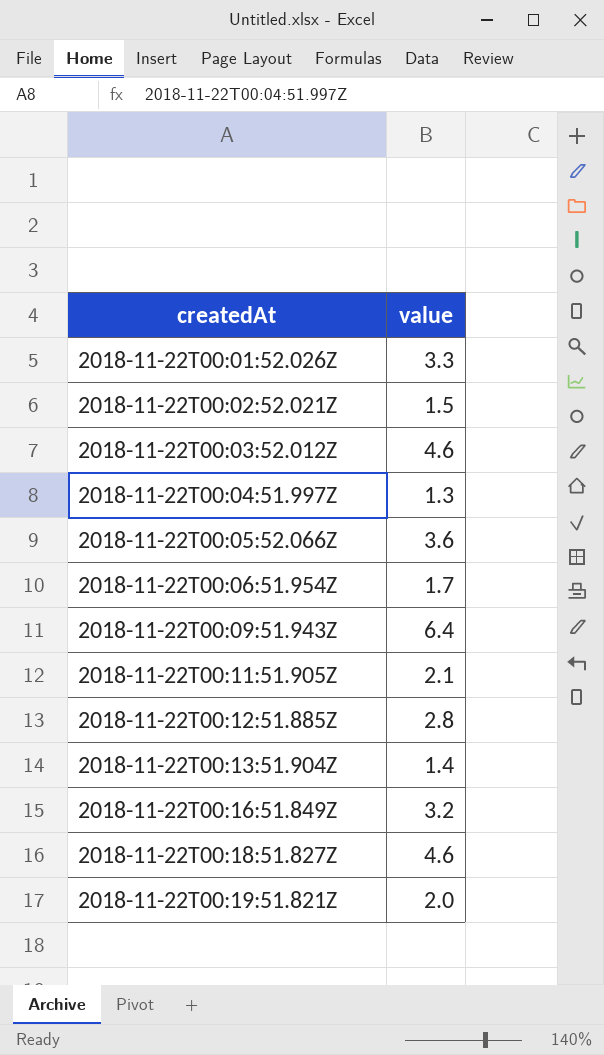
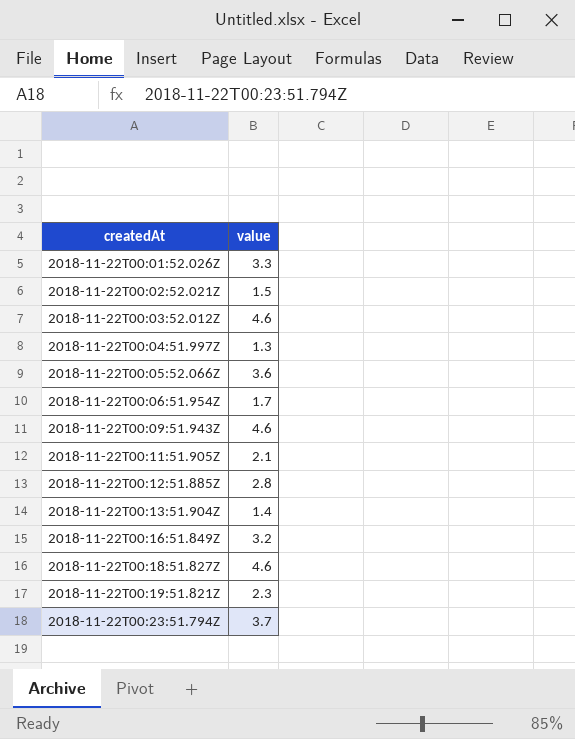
2018-11-22T00:09:51.943Z | value: 6.4 -> 4.6
2018-11-22T00:19:51.821Z | value: 2.0 -> 2.3
row 2018-11-22T00:23:51.794Z: none -> 3.7

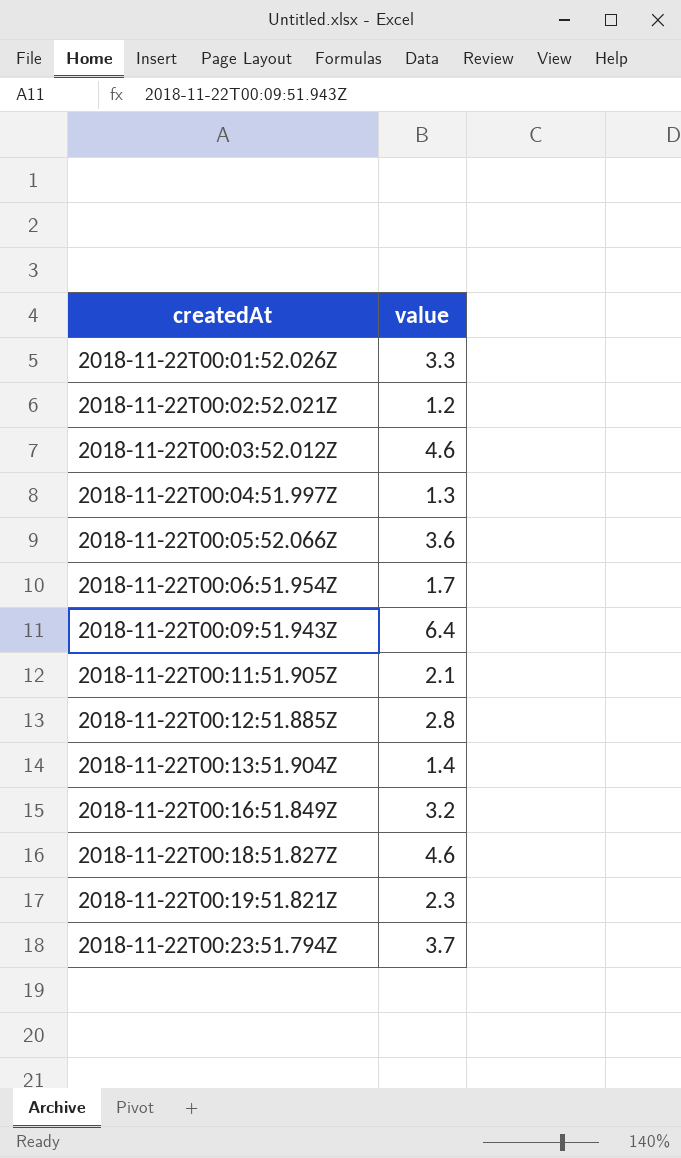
2018-11-22T00:02:52.021Z | value: 1.5 -> 1.2
2018-11-22T00:09:51.943Z | value: 4.6 -> 6.4

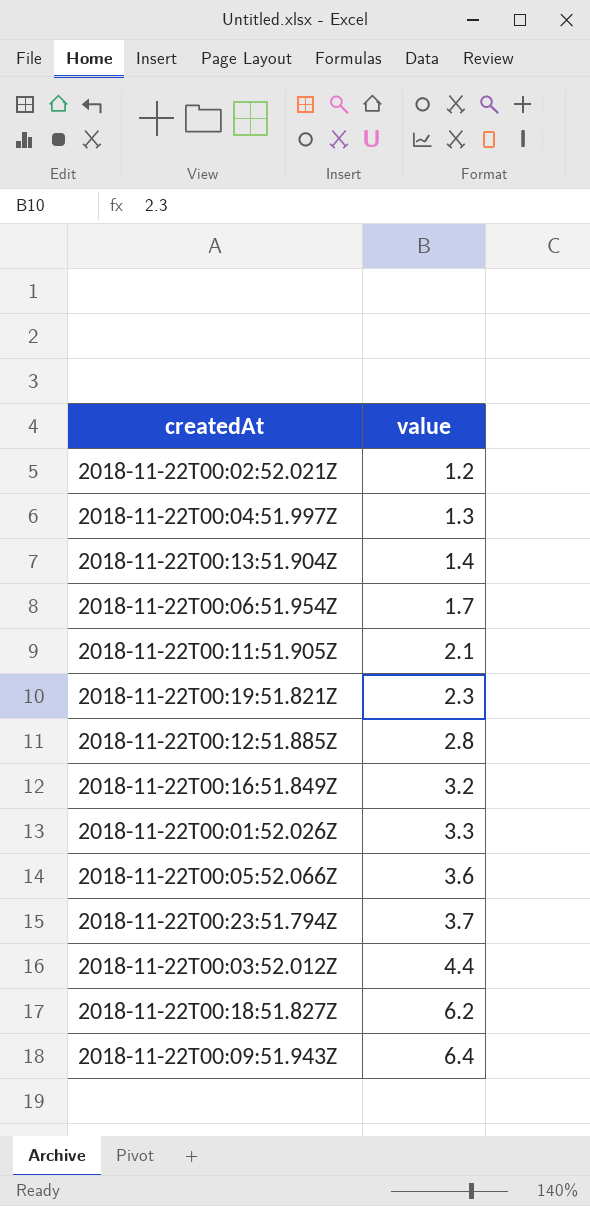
row order: createdAt ascending -> value ascending
2018-11-22T00:03:52.012Z | value: 4.6 -> 4.4
2018-11-22T00:18:51.827Z | value: 4.6 -> 6.2

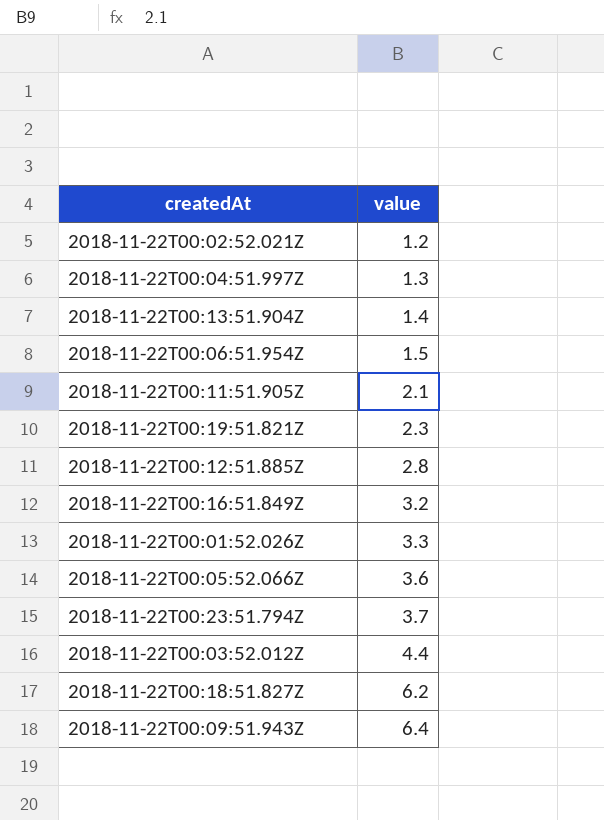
2018-11-22T00:06:51.954Z | value: 1.7 -> 1.5

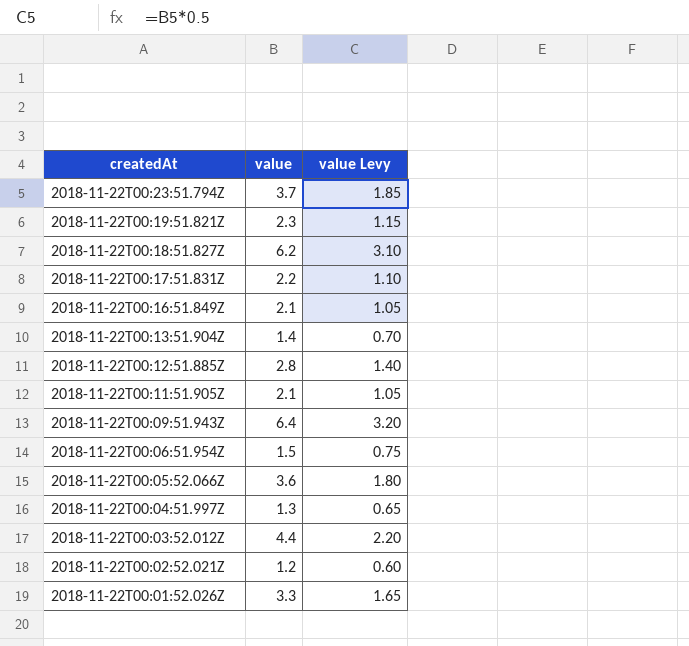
row order: value ascending -> createdAt descending
column value Levy | formula: none -> [value] * 0.5
row 2018-11-22T00:17:51.831Z: none -> 2.2 | 1.10
2018-11-22T00:16:51.849Z | value: 3.2 -> 2.1

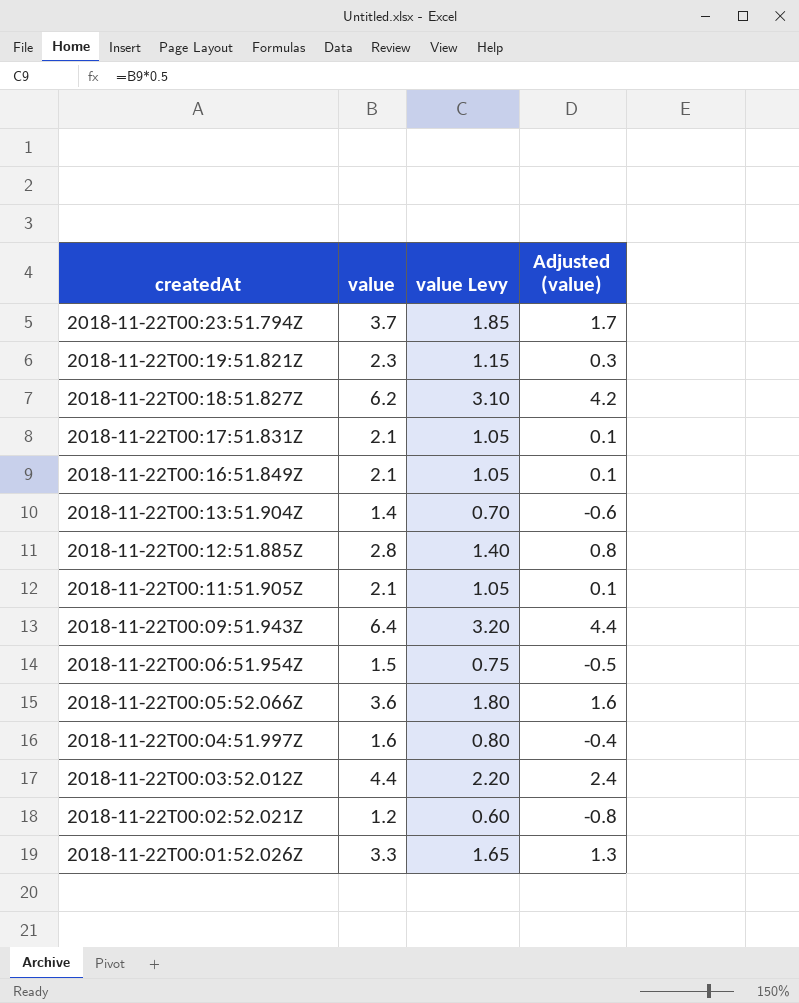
column Adjusted (value) | formula: none -> [value] - 2
2018-11-22T00:17:51.831Z | value: 2.2 -> 2.1
2018-11-22T00:17:51.831Z | value Levy: 1.10 -> 1.05
2018-11-22T00:04:51.997Z | value: 1.3 -> 1.6
2018-11-22T00:04:51.997Z | value Levy: 0.65 -> 0.80

